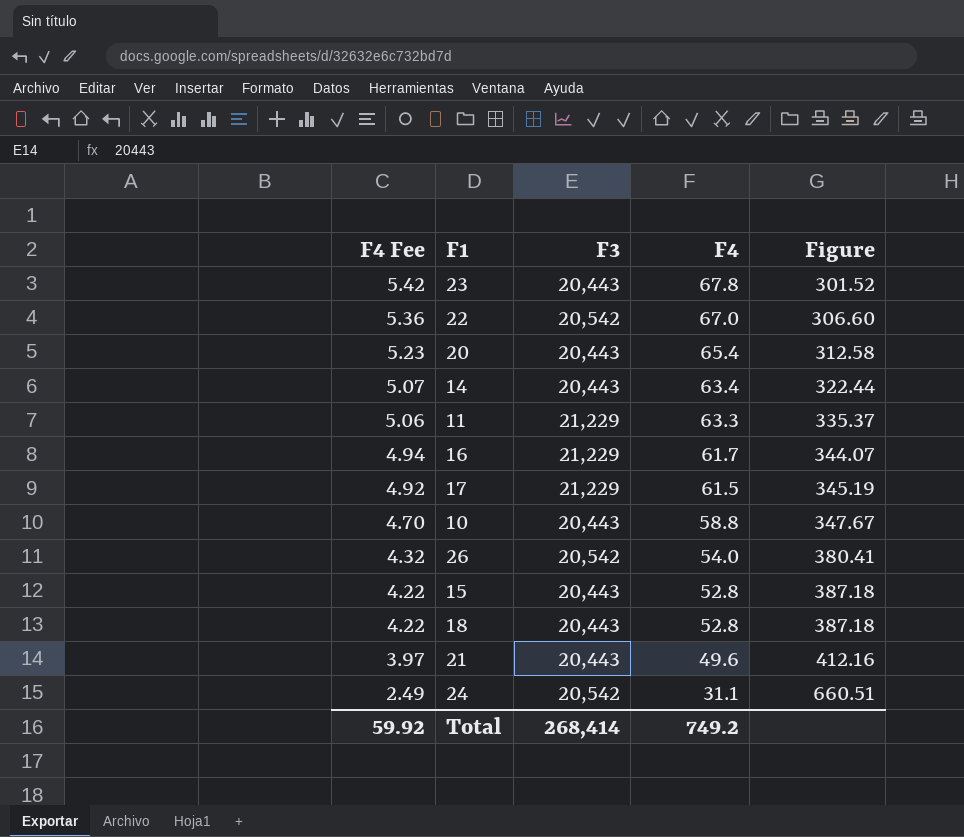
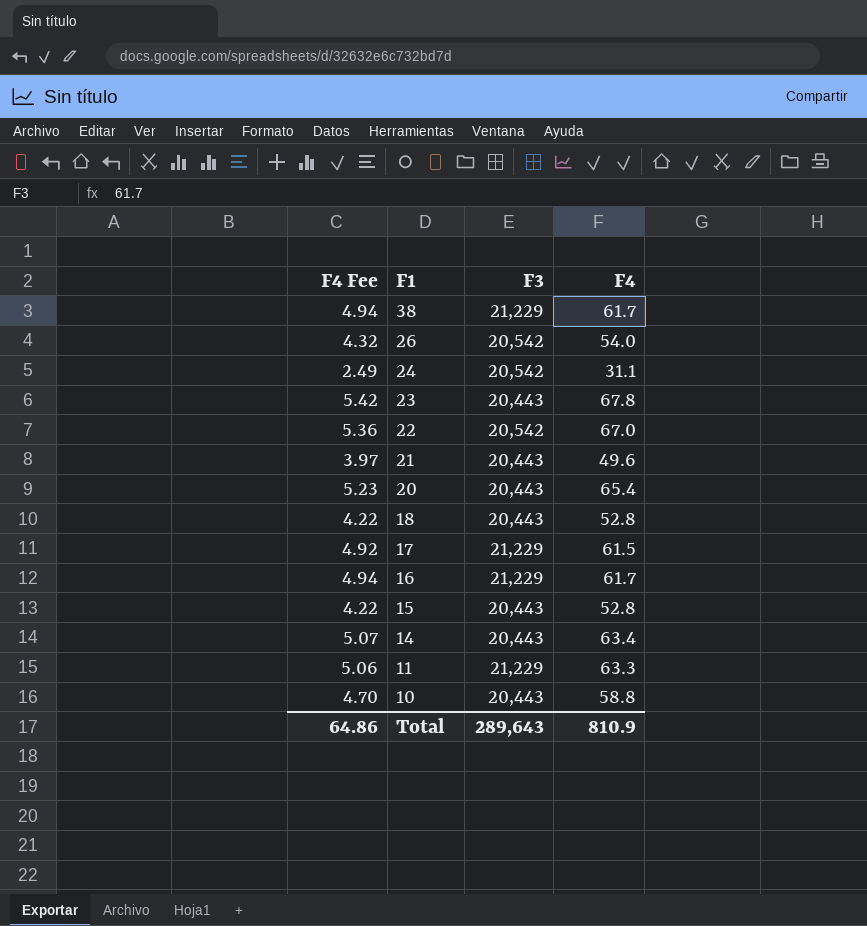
row order: F4 Fee descending -> F1 descending
column Figure | formula: [F3] / [F4] -> none
row 38: none -> 4.94 | 21,229 | 61.7
Total | F4 Fee: 59.92 -> 64.86
Total | F3: 268,414 -> 289,643
Total | F4: 749.2 -> 810.9

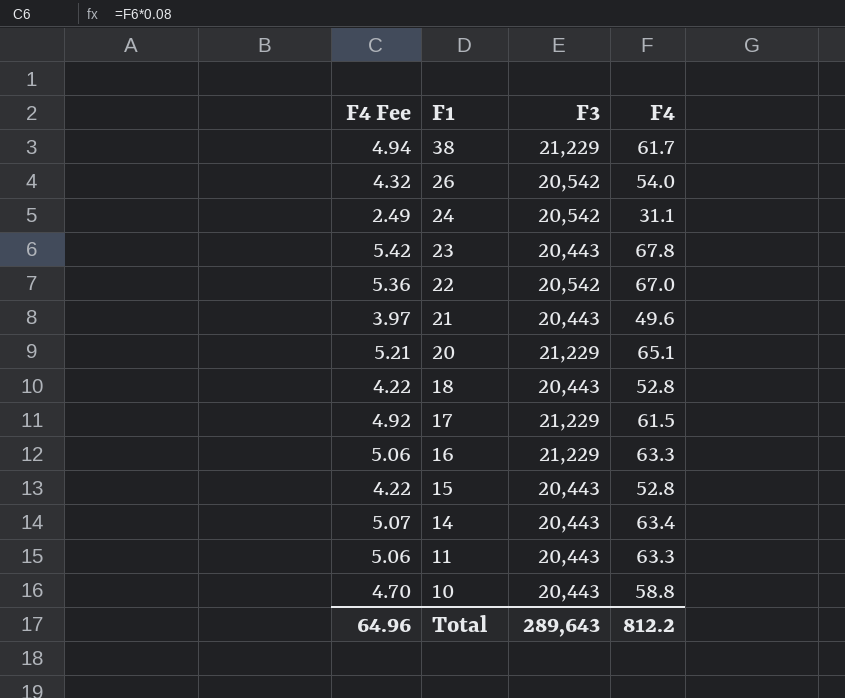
20 | F4 Fee: 5.23 -> 5.21
20 | F3: 20,443 -> 21,229
20 | F4: 65.4 -> 65.1
16 | F4 Fee: 4.94 -> 5.06
16 | F4: 61.7 -> 63.3
11 | F3: 21,229 -> 20,443
Total | F4 Fee: 64.86 -> 64.96
Total | F4: 810.9 -> 812.2

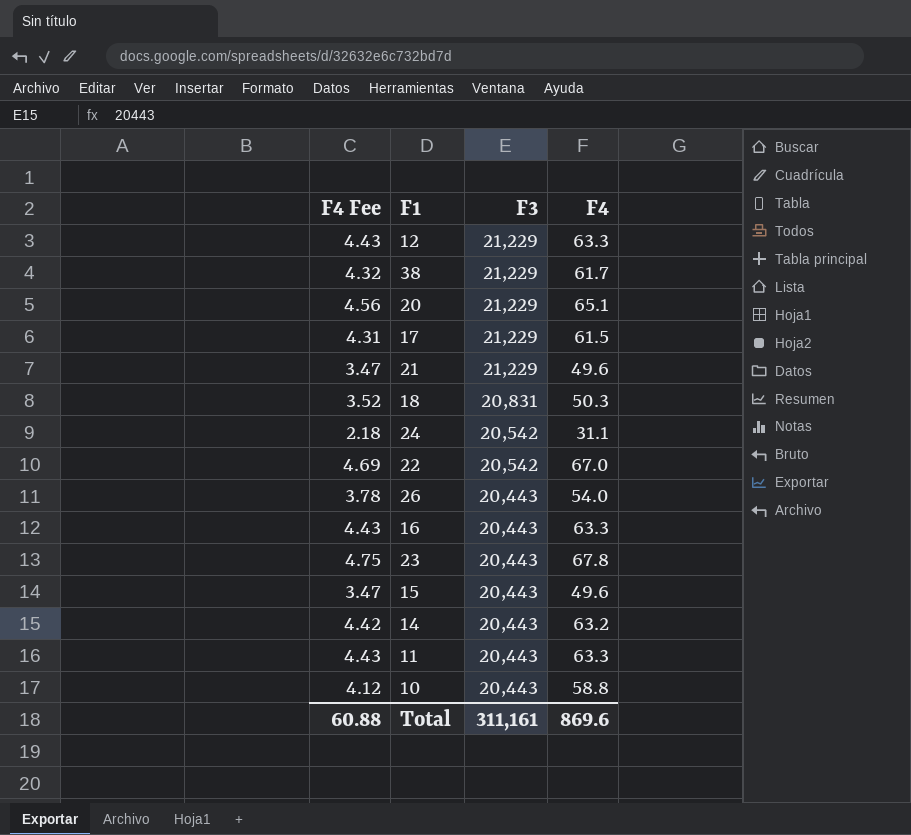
row order: F1 descending -> F3 descending
column F4 Fee | formula: [F4] * 0.08 -> [F4] * 0.07
row 12: none -> 4.43 | 21,229 | 63.3
21 | F3: 20,443 -> 21,229
18 | F3: 20,443 -> 20,831
18 | F4: 52.8 -> 50.3
26 | F3: 20,542 -> 20,443
16 | F3: 21,229 -> 20,443
15 | F4: 52.8 -> 49.6
14 | F4: 63.4 -> 63.2
Total | F4 Fee: 64.96 -> 60.88
Total | F3: 289,643 -> 311,161
Total | F4: 812.2 -> 869.6

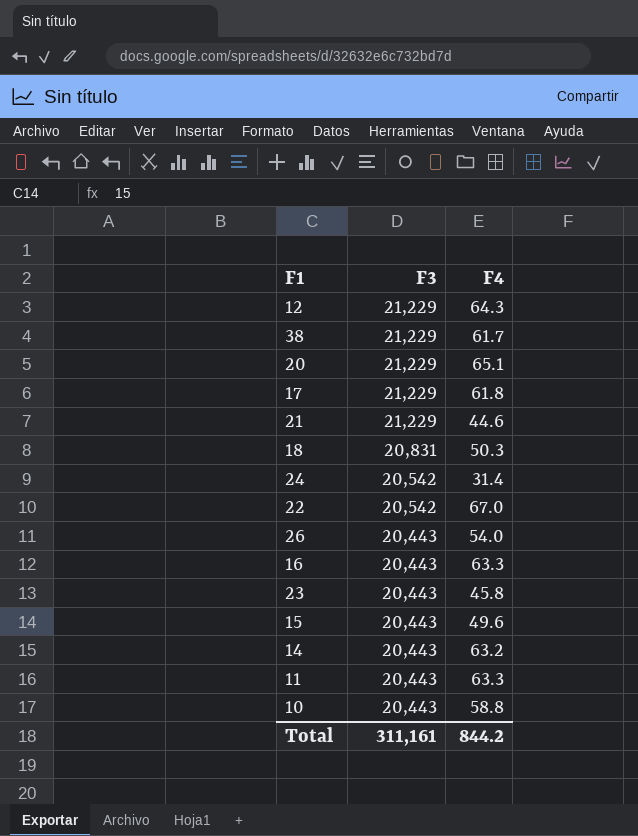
column F4 Fee | formula: [F4] * 0.07 -> none
12 | F4: 63.3 -> 64.3
17 | F4: 61.5 -> 61.8
21 | F4: 49.6 -> 44.6
24 | F4: 31.1 -> 31.4
23 | F4: 67.8 -> 45.8
Total | F4: 869.6 -> 844.2

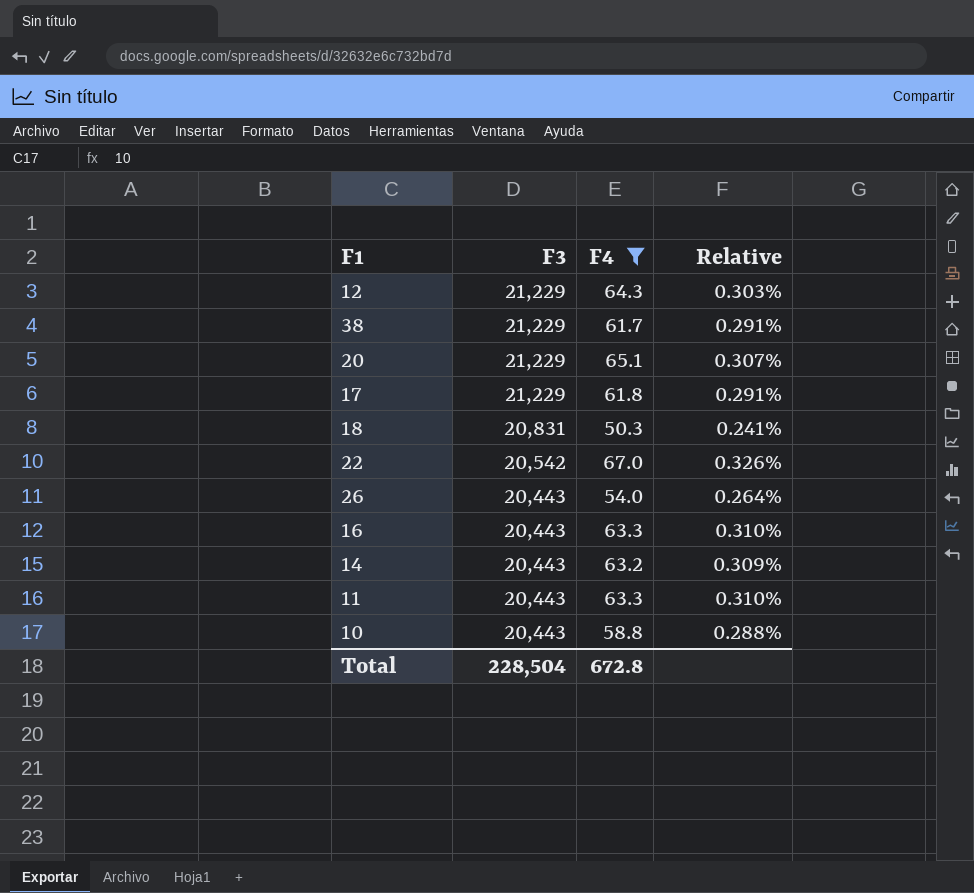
filter: none -> F4 >= 50.3
column Relative | formula: none -> [F4] / [F3]
Total | F3: 311,161 -> 228,504
Total | F4: 844.2 -> 672.8

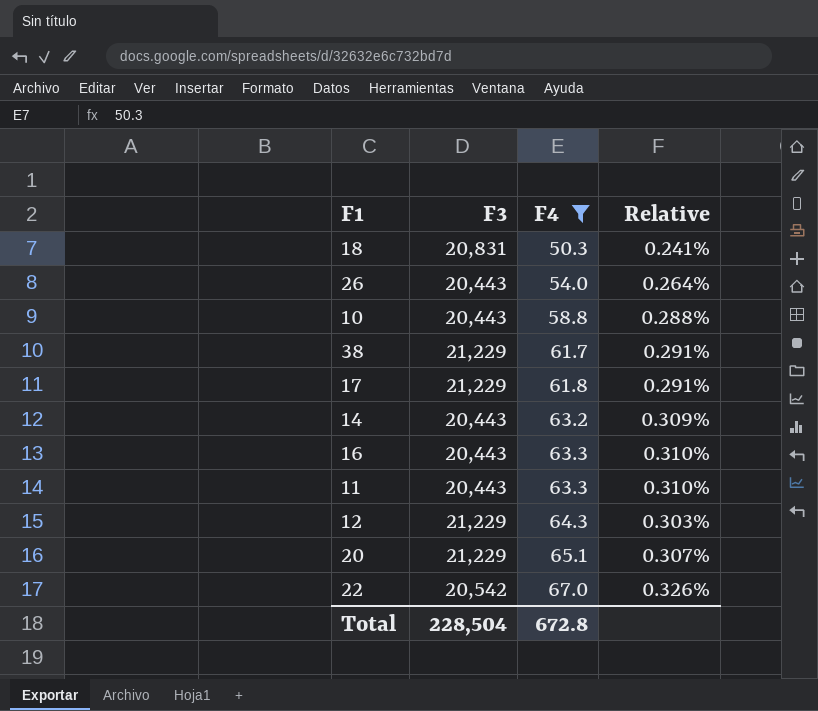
row order: F3 descending -> F4 ascending

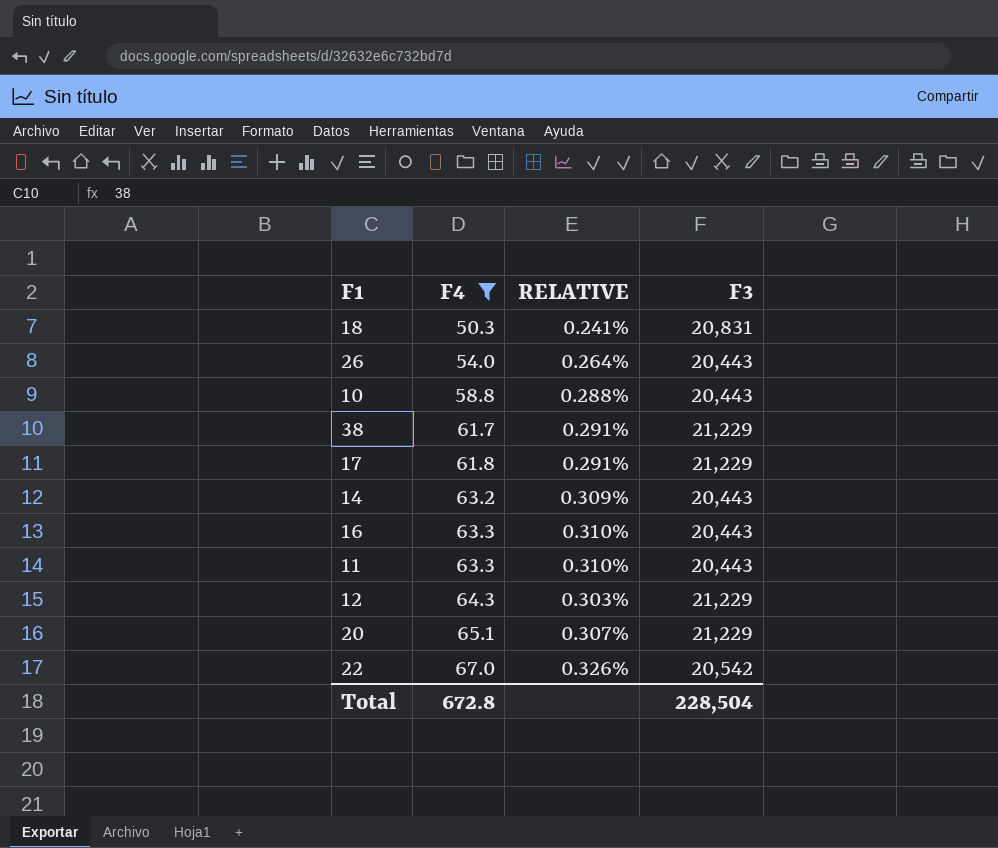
column name: Relative -> RELATIVE
column F3 | position: 2 -> 4

